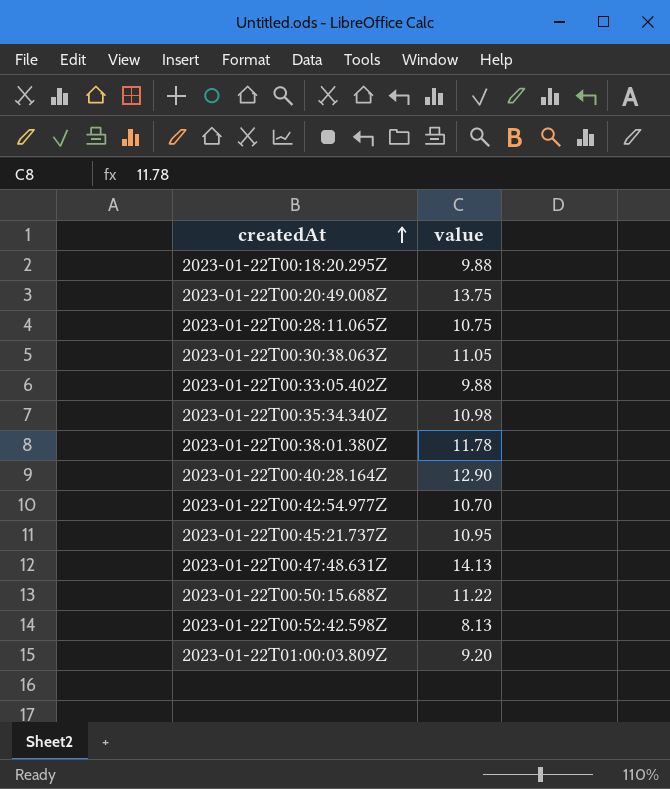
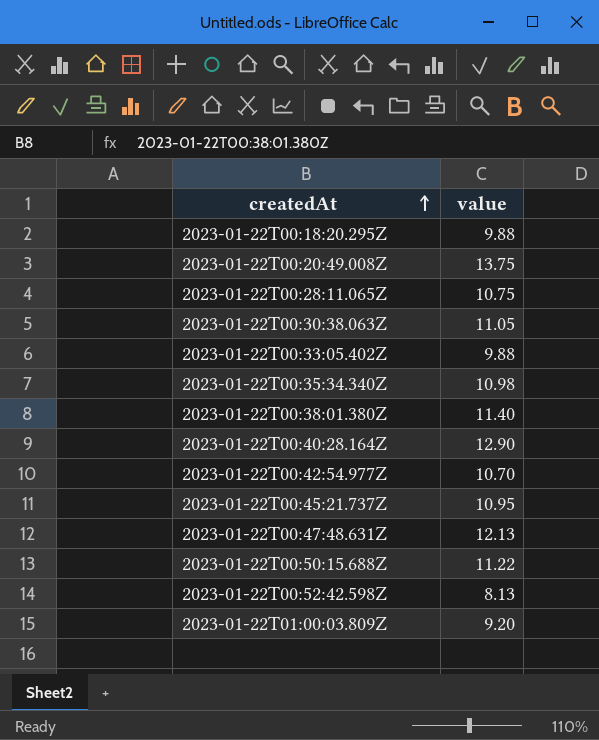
2023-01-22T00:38:01.380Z | value: 11.78 -> 11.40
2023-01-22T00:47:48.631Z | value: 14.13 -> 12.13

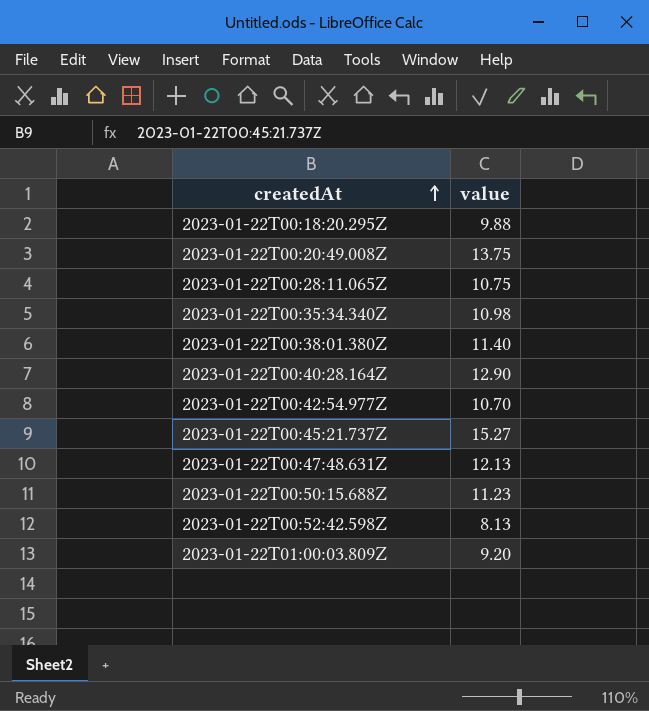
row 2023-01-22T00:30:38.063Z: 11.05 -> none
row 2023-01-22T00:33:05.402Z: 9.88 -> none
2023-01-22T00:45:21.737Z | value: 10.95 -> 15.27
2023-01-22T00:50:15.688Z | value: 11.22 -> 11.23

